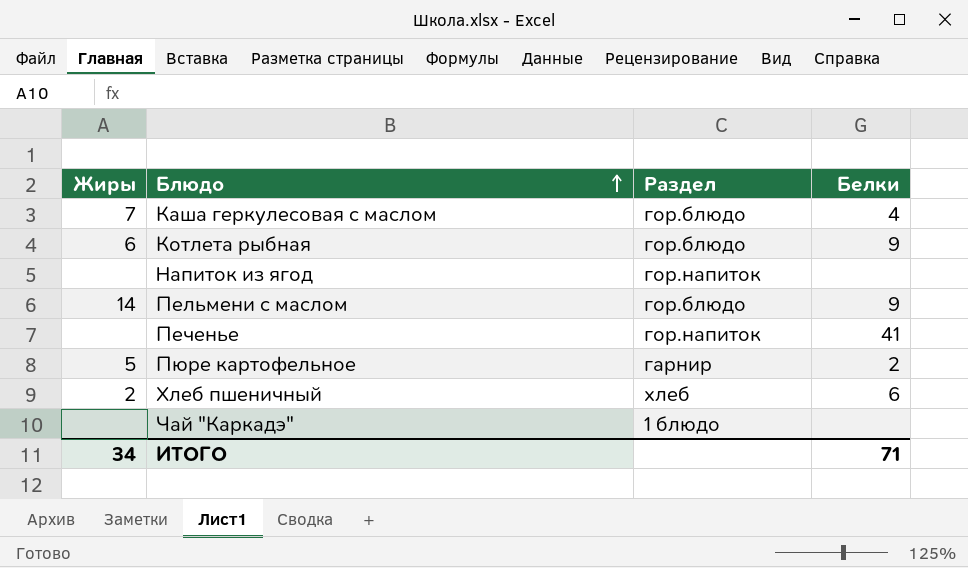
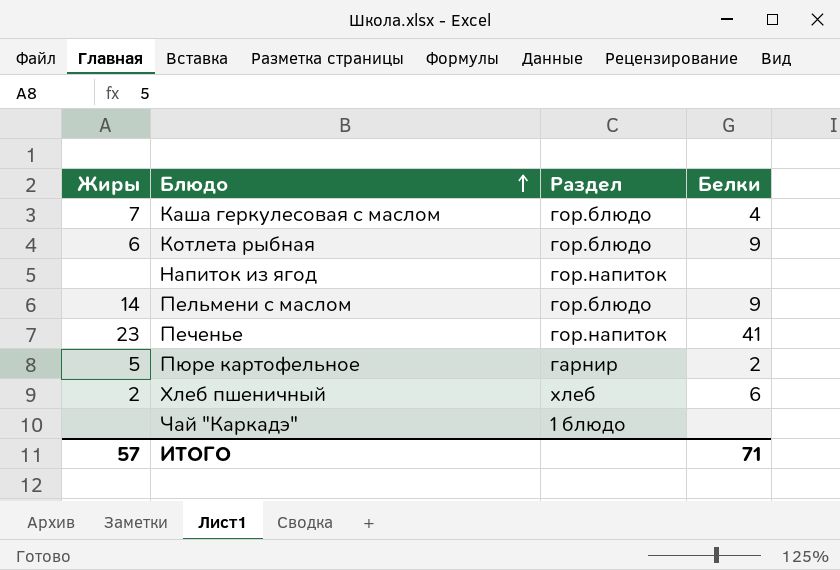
Печенье | Жиры: none -> 23
ИТОГО | Жиры: 34 -> 57

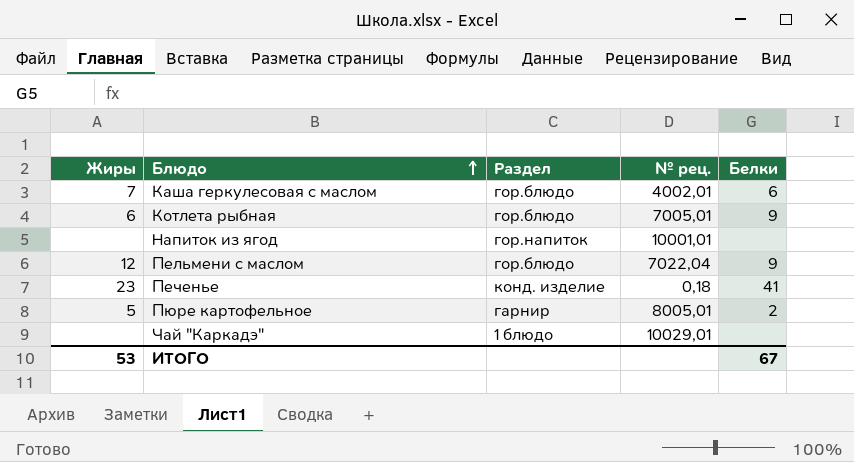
column № рец. | position: none -> 4
row Хлеб пшеничный: 2 | хлеб | 6 -> none
Каша геркулесовая с маслом | Белки: 4 -> 6
Пельмени с маслом | Жиры: 14 -> 12
Печенье | Раздел: гор.напиток -> конд. изделие
ИТОГО | Жиры: 57 -> 53
ИТОГО | Белки: 71 -> 67

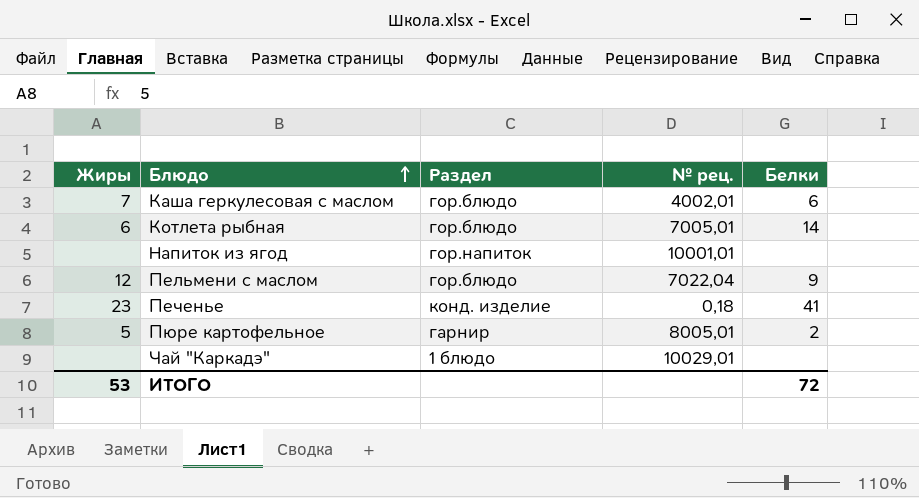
Котлета рыбная | Белки: 9 -> 14
ИТОГО | Белки: 67 -> 72

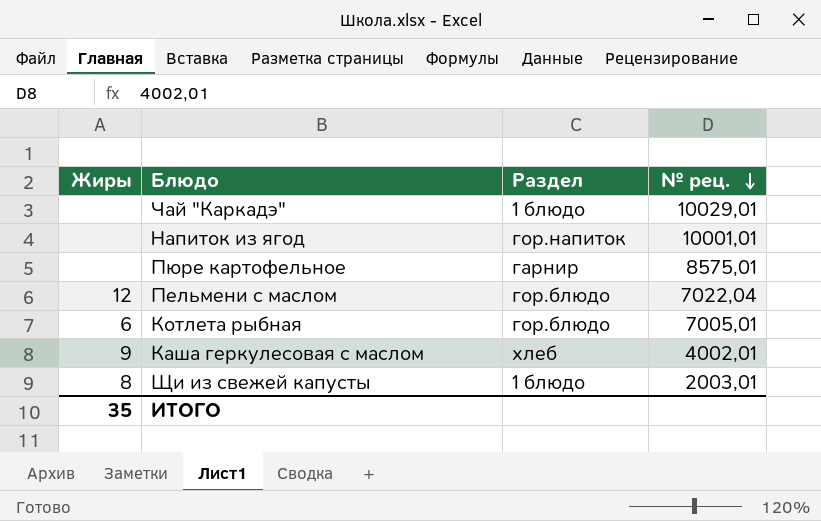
row order: Блюдо ascending -> № рец. descending
column Белки | position: 5 -> none
row Печенье: 23 | конд. изделие | 0,18 | 41 -> none
Пюре картофельное | Жиры: 5 -> none
Пюре картофельное | № рец.: 8005,01 -> 8575,01
Каша геркулесовая с маслом | Жиры: 7 -> 9
Каша геркулесовая с маслом | Раздел: гор.блюдо -> хлеб
row Щи из свежей капусты: none -> 8 | 1 блюдо | 2003,01
ИТОГО | Жиры: 53 -> 35

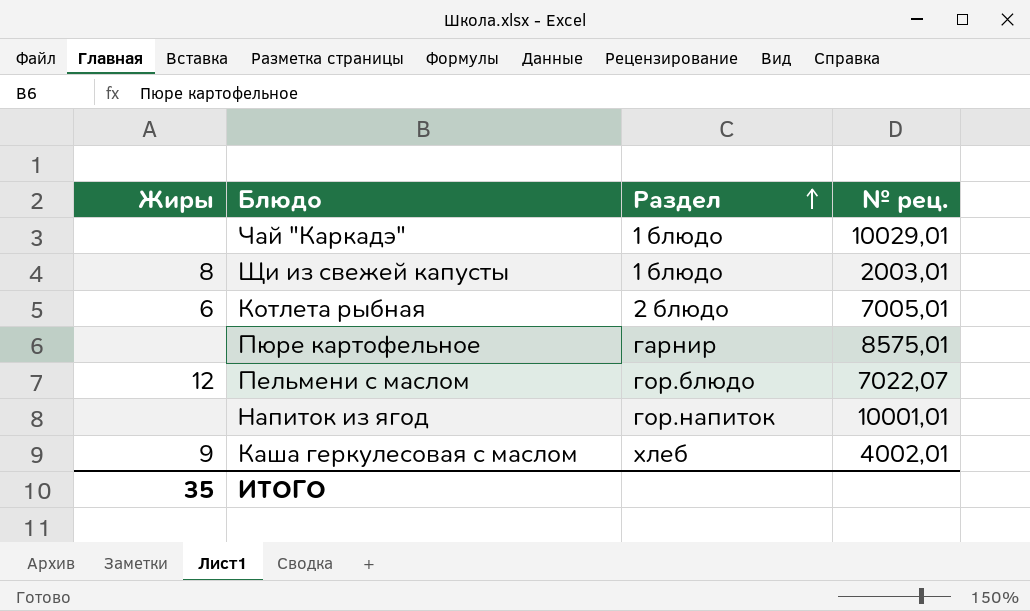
row order: № рец. descending -> Раздел ascending
Котлета рыбная | Раздел: гор.блюдо -> 2 блюдо
Пельмени с маслом | № рец.: 7022,04 -> 7022,07

